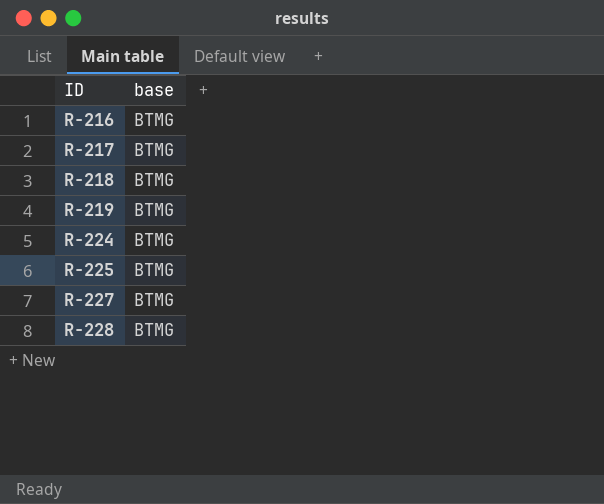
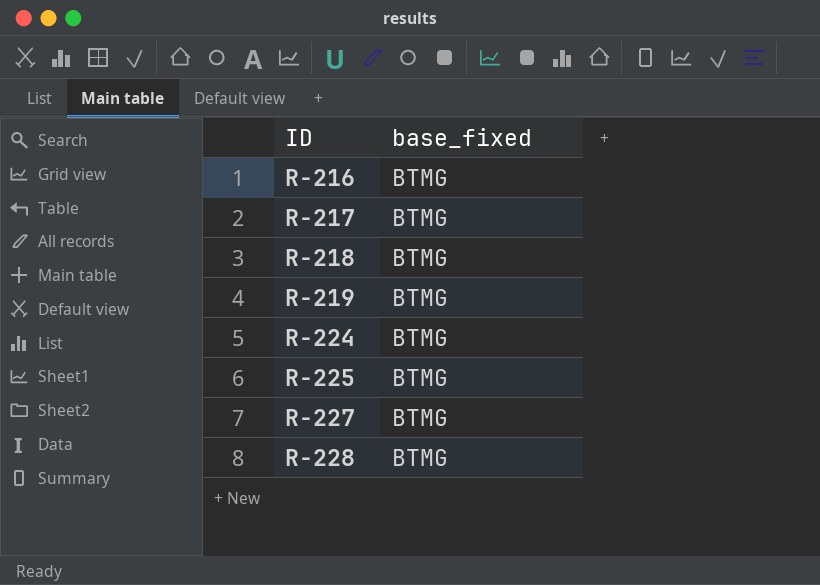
column name: base -> base_fixed

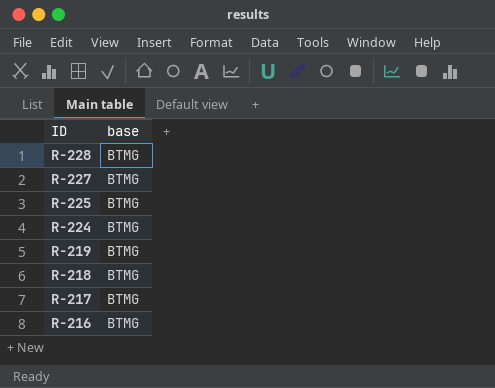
row order: ID ascending -> ID descending
column name: base_fixed -> base

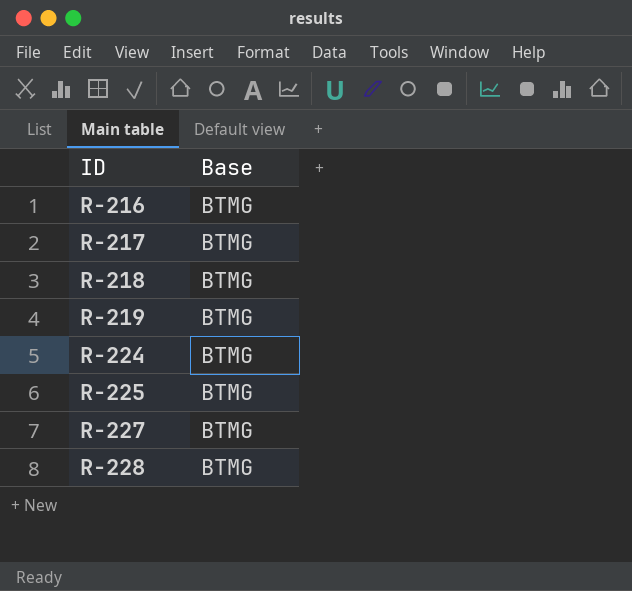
row order: ID descending -> ID ascending
column name: base -> Base

